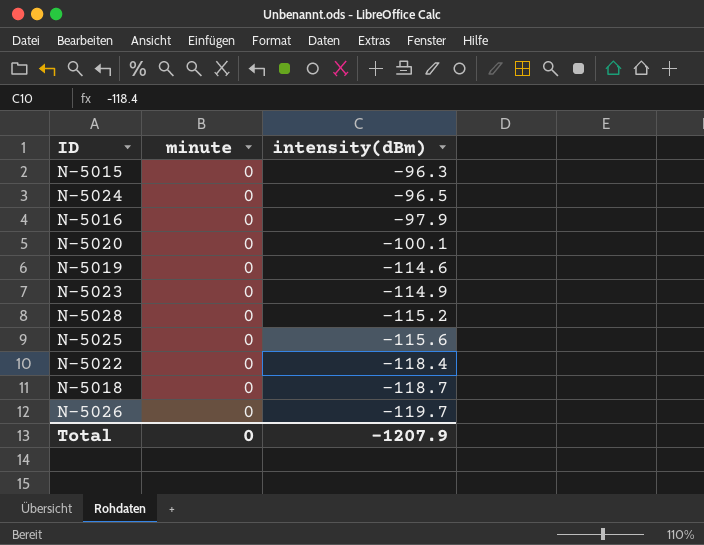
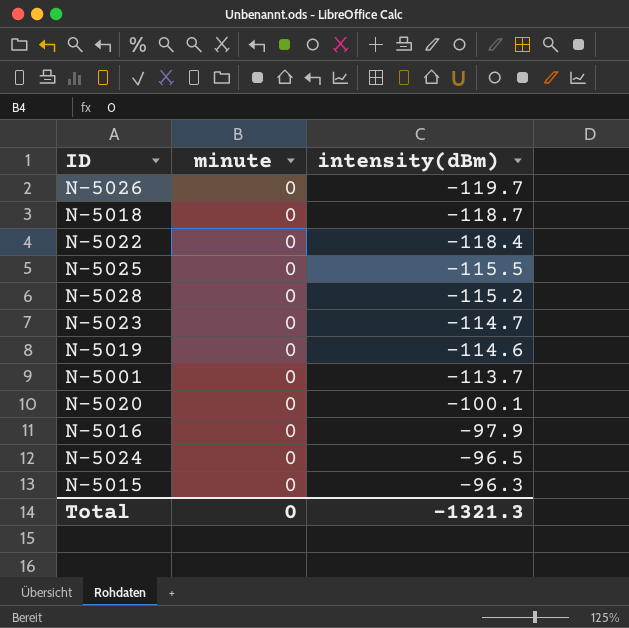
row order: intensity(dBm) descending -> intensity(dBm) ascending
N-5025 | intensity(dBm): -115.6 -> -115.5
N-5023 | intensity(dBm): -114.9 -> -114.7
row N-5001: none -> 0 | -113.7
Total | intensity(dBm): -1207.9 -> -1321.3

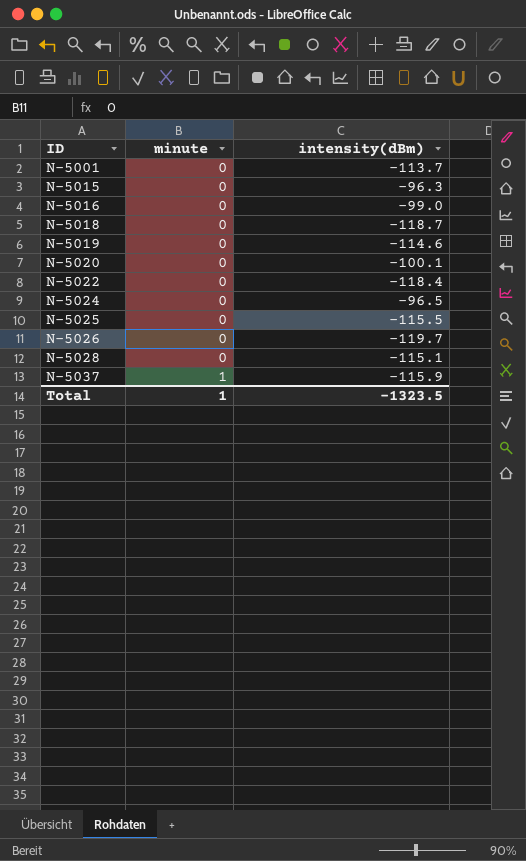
row order: intensity(dBm) ascending -> ID ascending
row N-5023: 0 | -114.7 -> none
N-5016 | intensity(dBm): -97.9 -> -99.0
N-5028 | intensity(dBm): -115.2 -> -115.1
row N-5037: none -> 1 | -115.9
Total | minute: 0 -> 1
Total | intensity(dBm): -1321.3 -> -1323.5

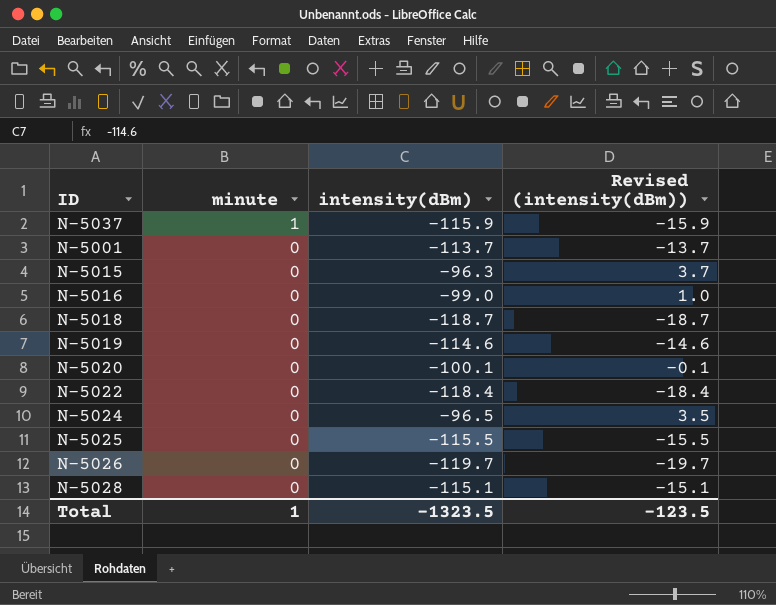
row order: ID ascending -> minute descending
column Revised (intensity(dBm)) | formula: none -> [intensity(dBm)] + 100

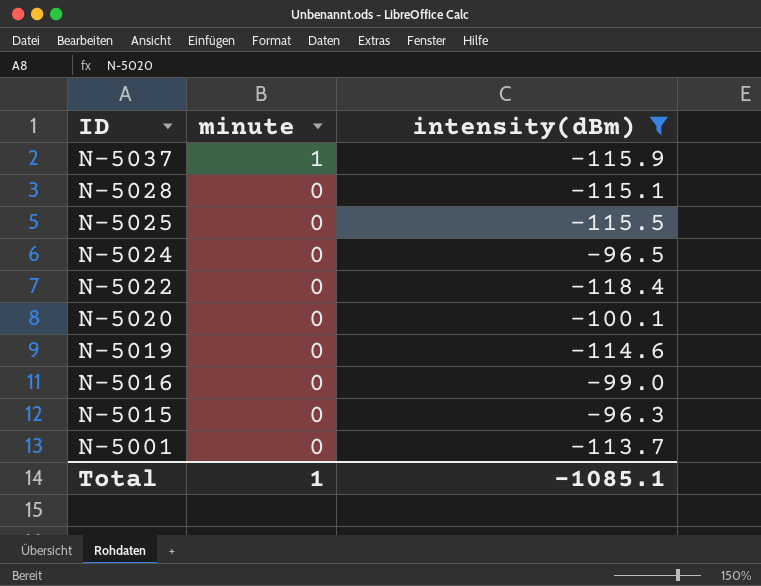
filter: none -> intensity(dBm) >= -118.4
row order: minute descending -> ID descending
column Revised (intensity(dBm)) | formula: [intensity(dBm)] + 100 -> none
Total | intensity(dBm): -1323.5 -> -1085.1

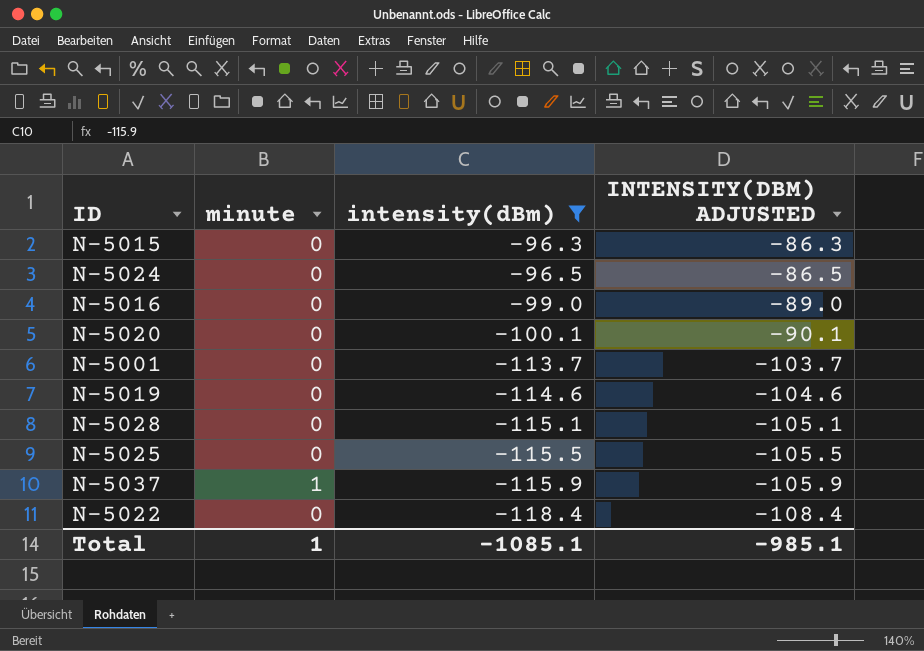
row order: ID descending -> intensity(dBm) descending
column INTENSITY(DBM) ADJUSTED | formula: none -> [intensity(dBm)] + 10

